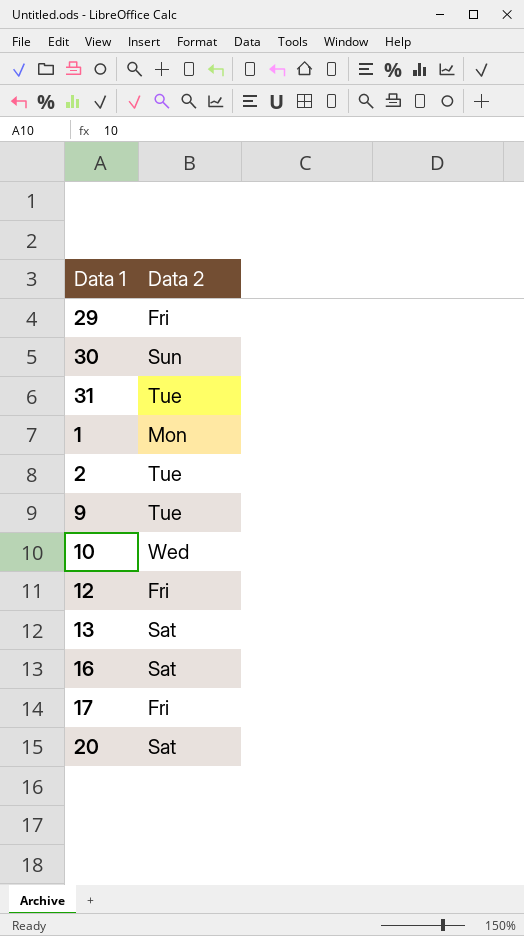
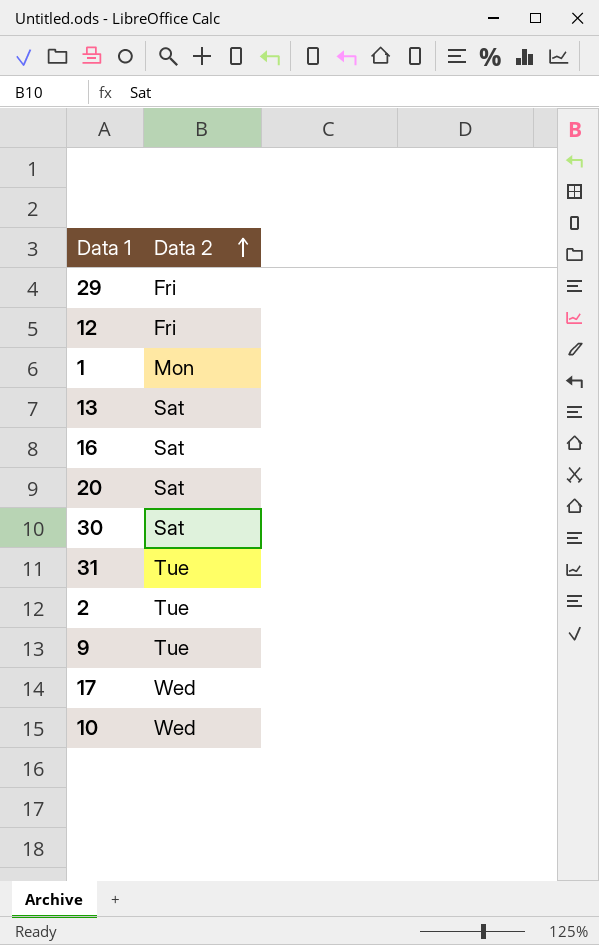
row order: none -> Data 2 ascending
30 | Data 2: Sun -> Sat
17 | Data 2: Fri -> Wed

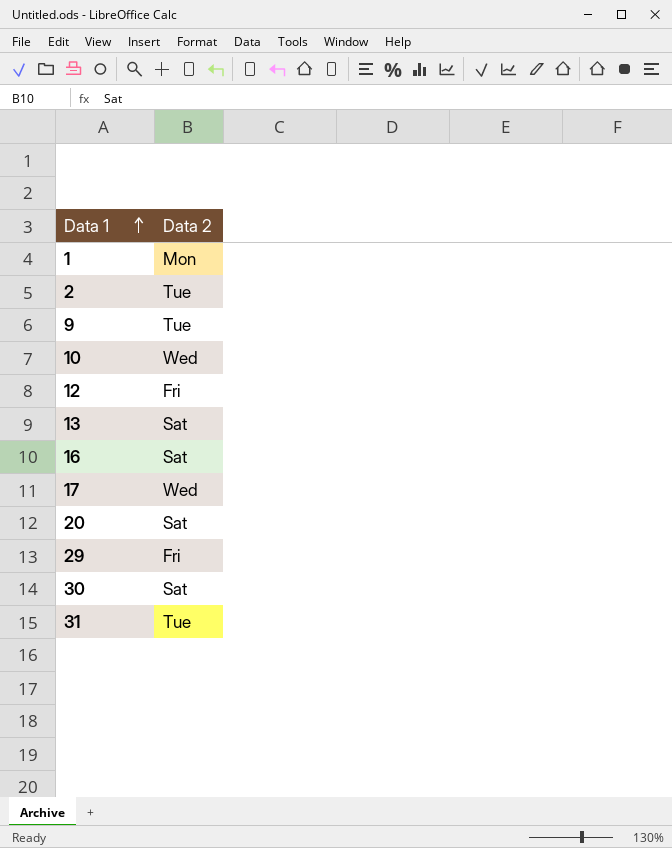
row order: Data 2 ascending -> Data 1 ascending

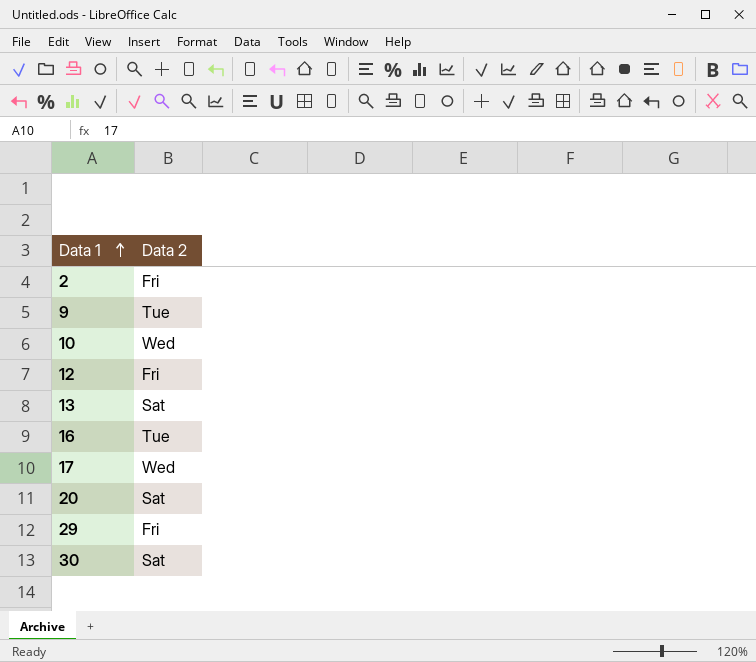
row 1: Mon -> none
row 31: Tue -> none
2 | Data 2: Tue -> Fri
16 | Data 2: Sat -> Tue

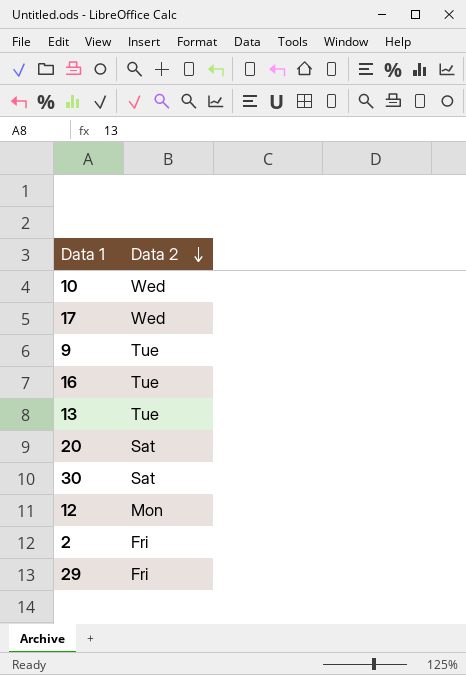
row order: Data 1 ascending -> Data 2 descending
13 | Data 2: Sat -> Tue
12 | Data 2: Fri -> Mon

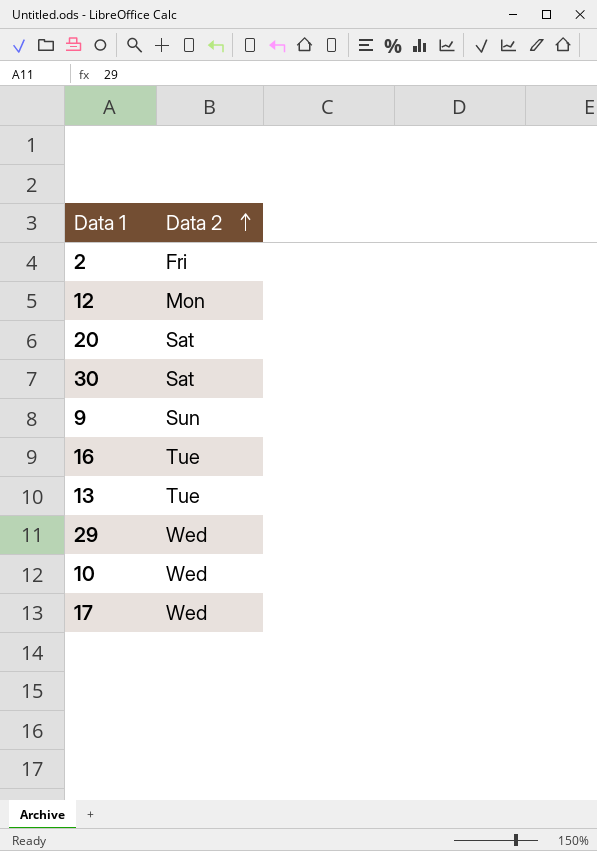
row order: Data 2 descending -> Data 2 ascending
9 | Data 2: Tue -> Sun
29 | Data 2: Fri -> Wed

